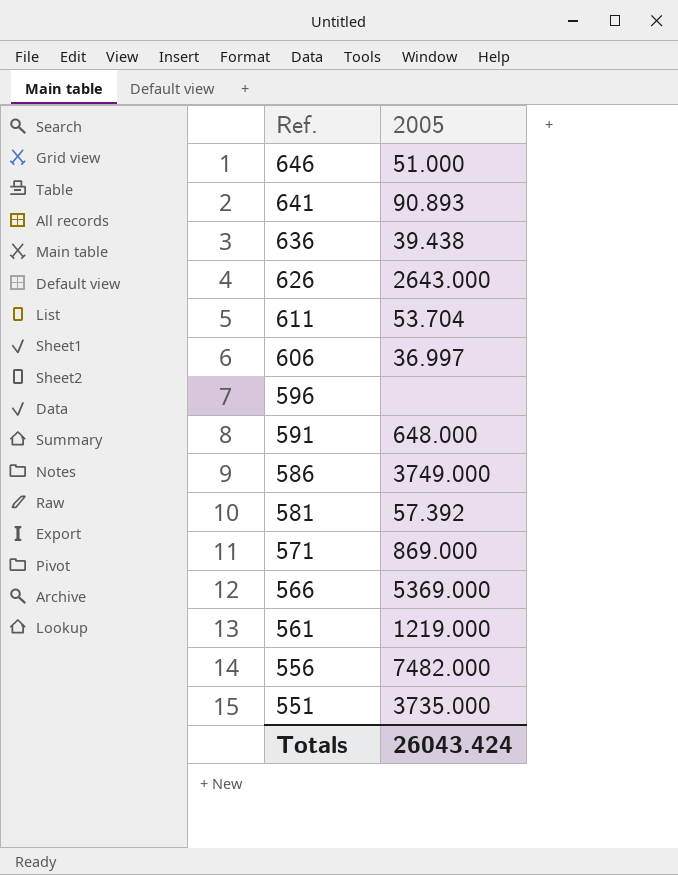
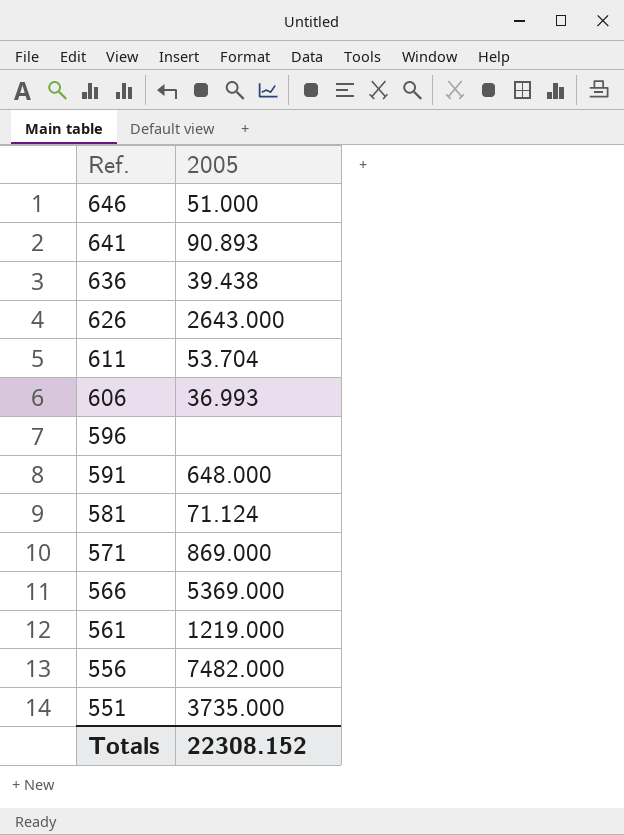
row 586: 3749.000 -> none
606 | 2005: 36.997 -> 36.993
581 | 2005: 57.392 -> 71.124
Totals | 2005: 26043.424 -> 22308.152

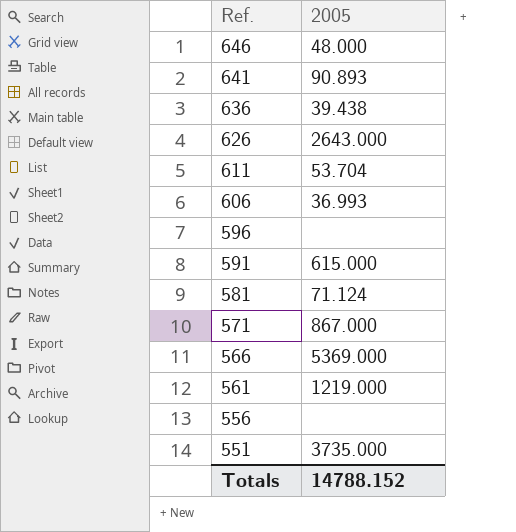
646 | 2005: 51.000 -> 48.000
591 | 2005: 648.000 -> 615.000
571 | 2005: 869.000 -> 867.000
556 | 2005: 7482.000 -> none
Totals | 2005: 22308.152 -> 14788.152

